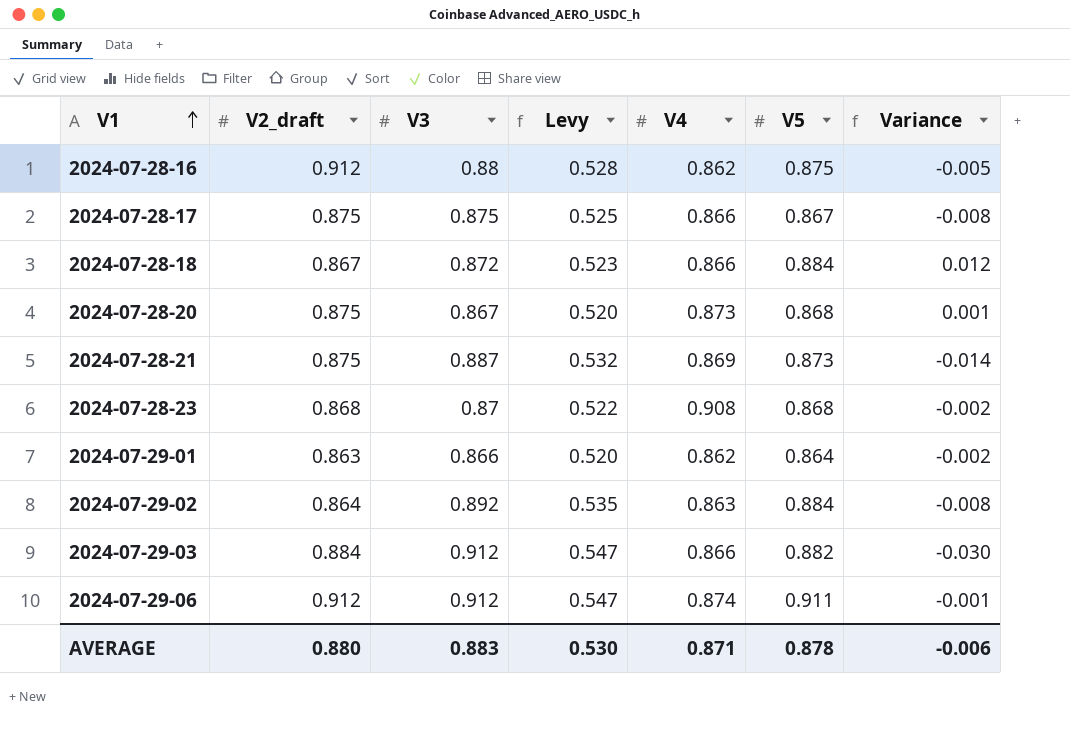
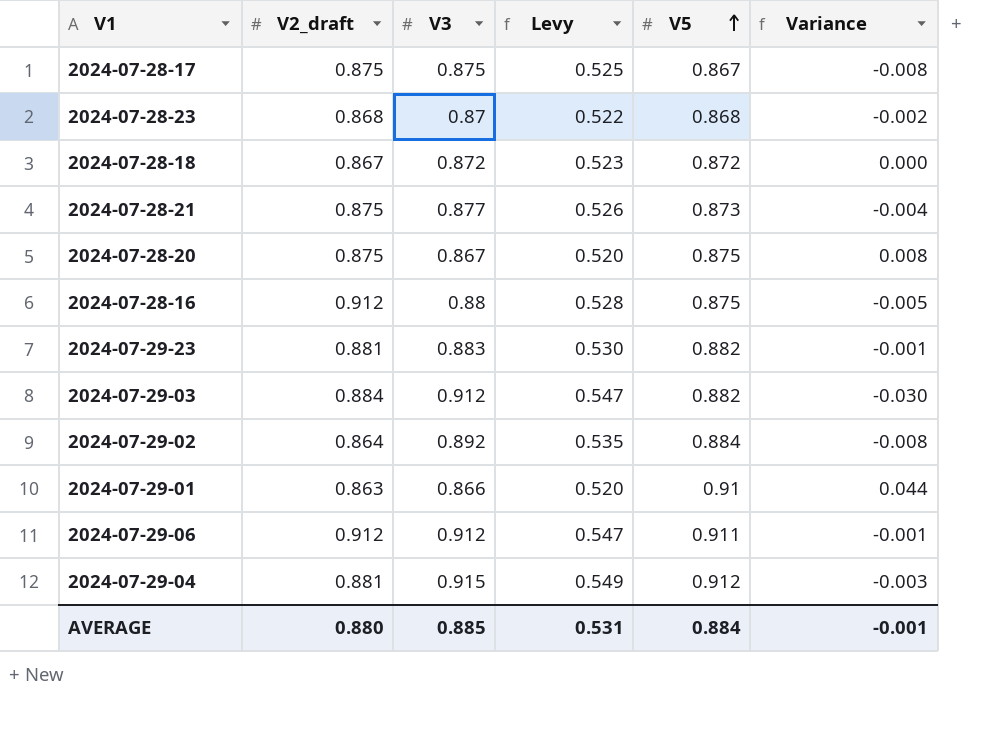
row order: V1 ascending -> V5 ascending
column V4 | position: 5 -> none
2024-07-28-18 | V5: 0.884 -> 0.872
2024-07-28-18 | Variance: 0.012 -> 0.000
2024-07-28-21 | V3: 0.887 -> 0.877
2024-07-28-21 | Levy: 0.532 -> 0.526
2024-07-28-21 | Variance: -0.014 -> -0.004
2024-07-28-20 | V5: 0.868 -> 0.875
2024-07-28-20 | Variance: 0.001 -> 0.008
row 2024-07-29-23: none -> 0.881 | 0.883 | 0.530 | 0.882 | -0.001
2024-07-29-01 | V5: 0.864 -> 0.91
2024-07-29-01 | Variance: -0.002 -> 0.044
row 2024-07-29-04: none -> 0.881 | 0.915 | 0.549 | 0.912 | -0.003
AVERAGE | V3: 0.883 -> 0.885
AVERAGE | Levy: 0.530 -> 0.531
AVERAGE | V5: 0.878 -> 0.884
AVERAGE | Variance: -0.006 -> -0.001

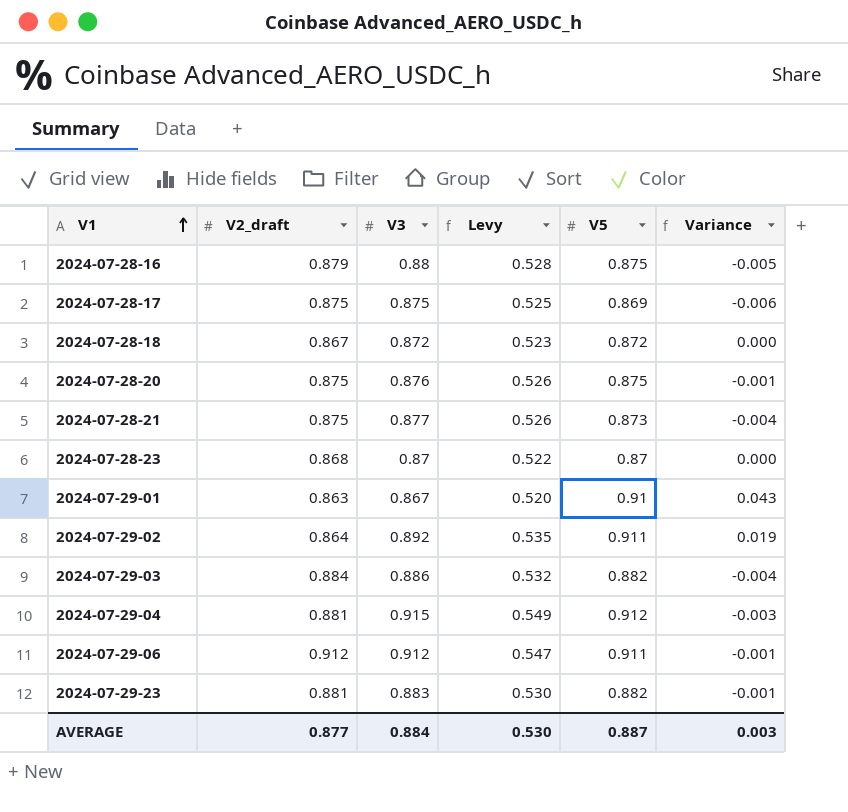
row order: V5 ascending -> V1 ascending
2024-07-28-16 | V2_draft: 0.912 -> 0.879
2024-07-28-17 | V5: 0.867 -> 0.869
2024-07-28-17 | Variance: -0.008 -> -0.006
2024-07-28-20 | V3: 0.867 -> 0.876
2024-07-28-20 | Levy: 0.520 -> 0.526
2024-07-28-20 | Variance: 0.008 -> -0.001
2024-07-28-23 | V5: 0.868 -> 0.87
2024-07-28-23 | Variance: -0.002 -> 0.000
2024-07-29-01 | V3: 0.866 -> 0.867
2024-07-29-01 | Variance: 0.044 -> 0.043
2024-07-29-02 | V5: 0.884 -> 0.911
2024-07-29-02 | Variance: -0.008 -> 0.019
2024-07-29-03 | V3: 0.912 -> 0.886
2024-07-29-03 | Levy: 0.547 -> 0.532
2024-07-29-03 | Variance: -0.030 -> -0.004
AVERAGE | V2_draft: 0.880 -> 0.877
AVERAGE | V3: 0.885 -> 0.884
AVERAGE | Levy: 0.531 -> 0.530
AVERAGE | V5: 0.884 -> 0.887
AVERAGE | Variance: -0.001 -> 0.003

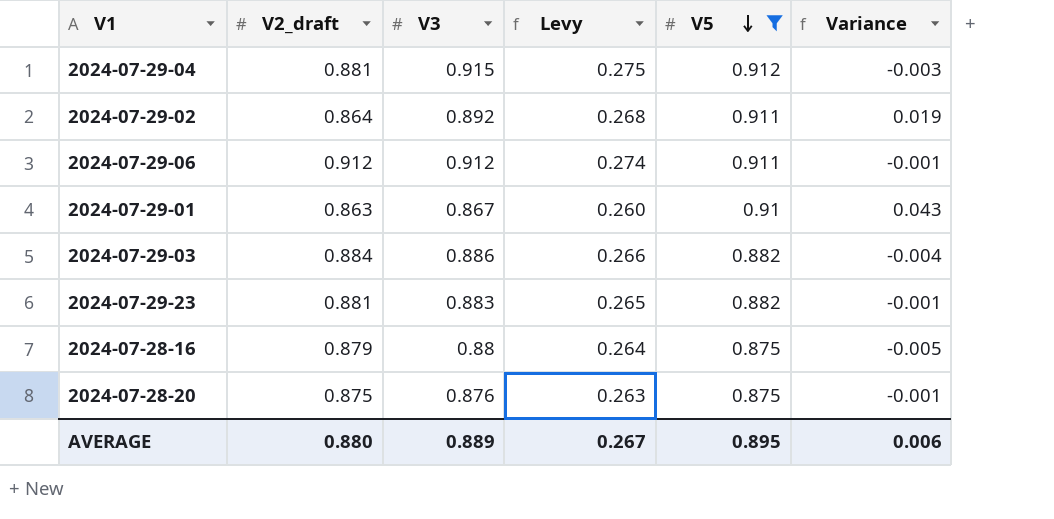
filter: none -> V5 >= 0.875
row order: V1 ascending -> V5 descending
column Levy | formula: [V3] * 0.6 -> [V3] * 0.3
AVERAGE | V2_draft: 0.877 -> 0.880
AVERAGE | V3: 0.884 -> 0.889
AVERAGE | Levy: 0.530 -> 0.267
AVERAGE | V5: 0.887 -> 0.895
AVERAGE | Variance: 0.003 -> 0.006

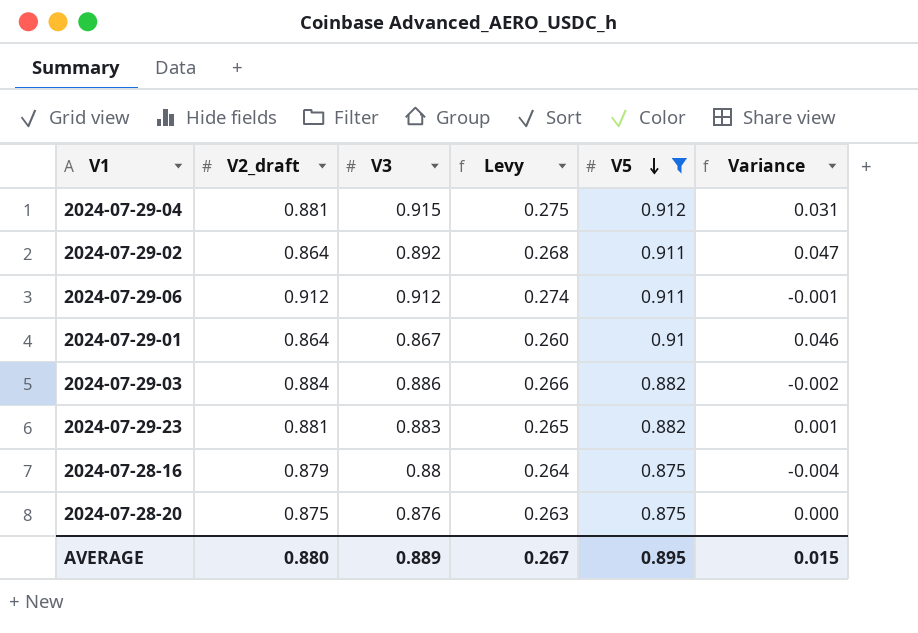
column Variance | formula: [V5] - [V3] -> [V5] - [V2_draft]
2024-07-29-01 | V2_draft: 0.863 -> 0.864
AVERAGE | Variance: 0.006 -> 0.015

